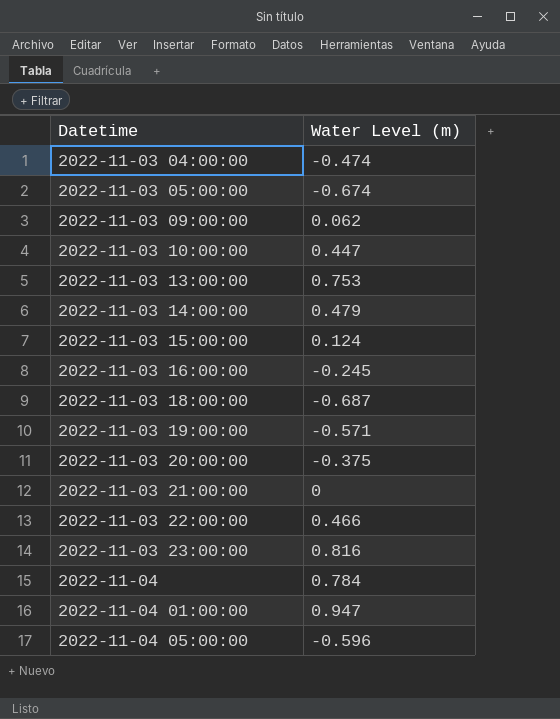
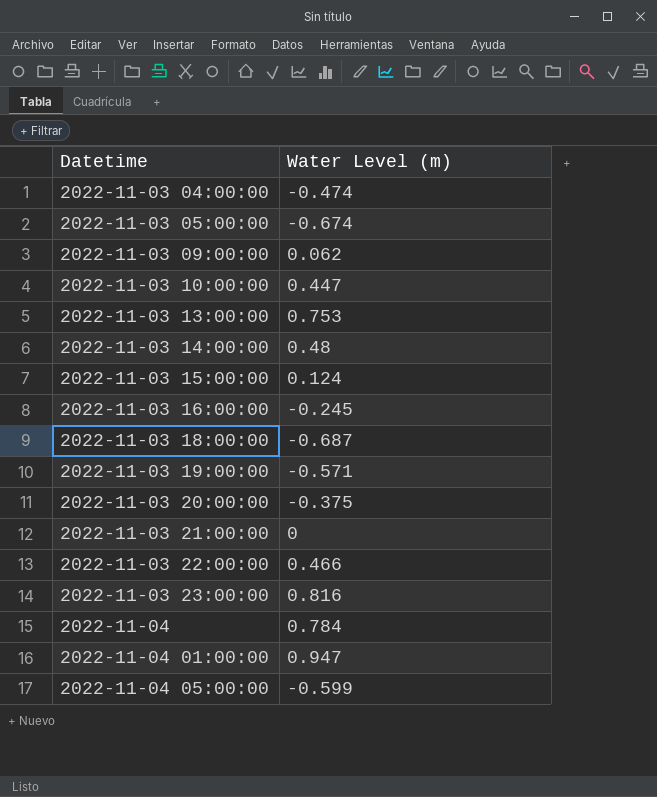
2022-11-03 14:00:00 | Water Level (m): 0.479 -> 0.48
2022-11-04 05:00:00 | Water Level (m): -0.596 -> -0.599

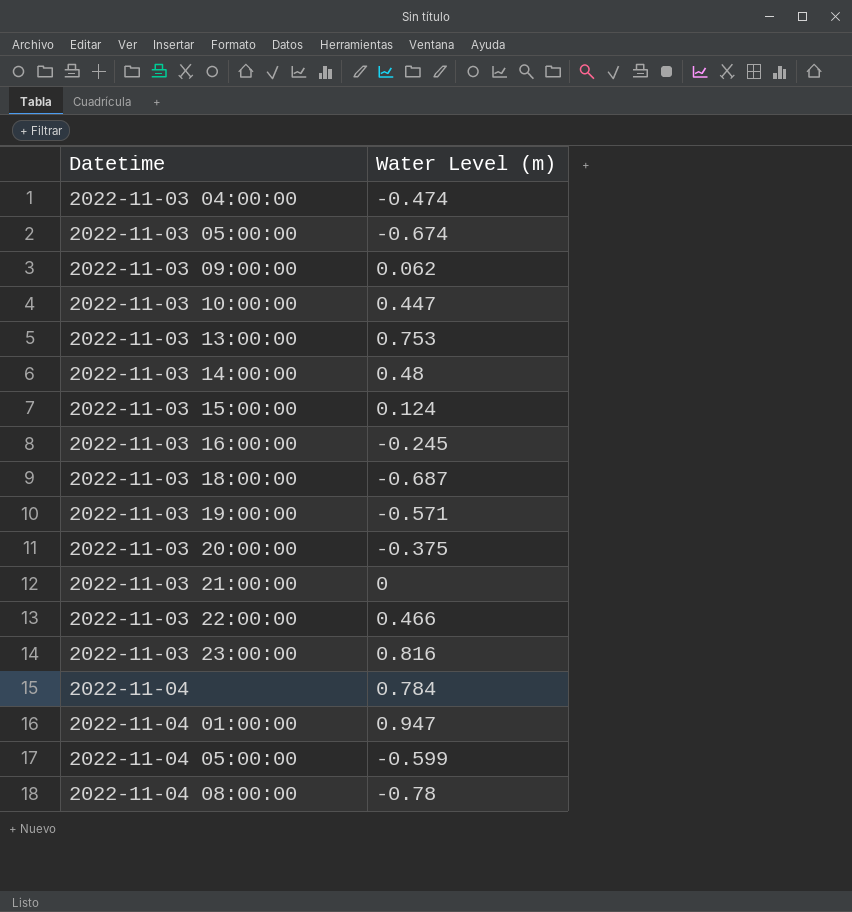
row 2022-11-04 08:00:00: none -> -0.78

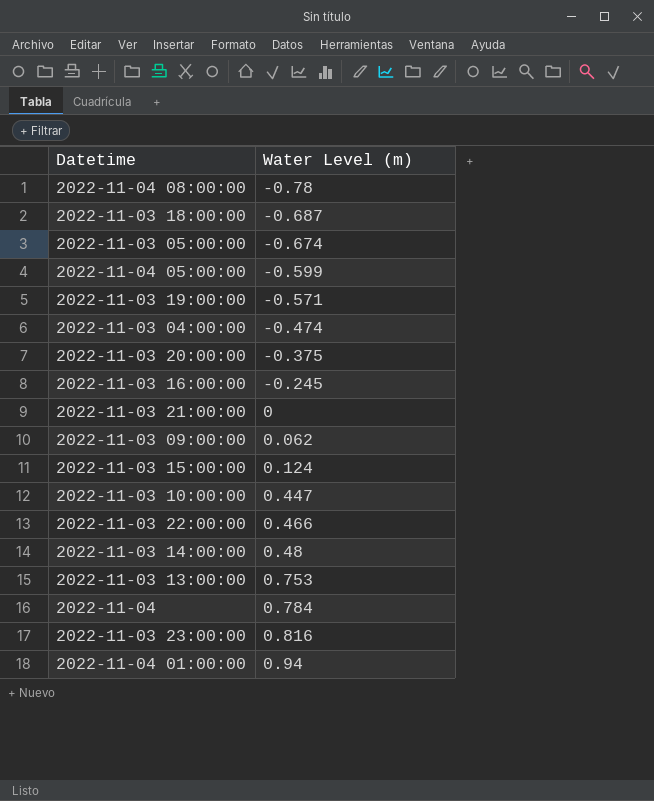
row order: Datetime ascending -> Water Level (m) ascending
2022-11-04 01:00:00 | Water Level (m): 0.947 -> 0.94

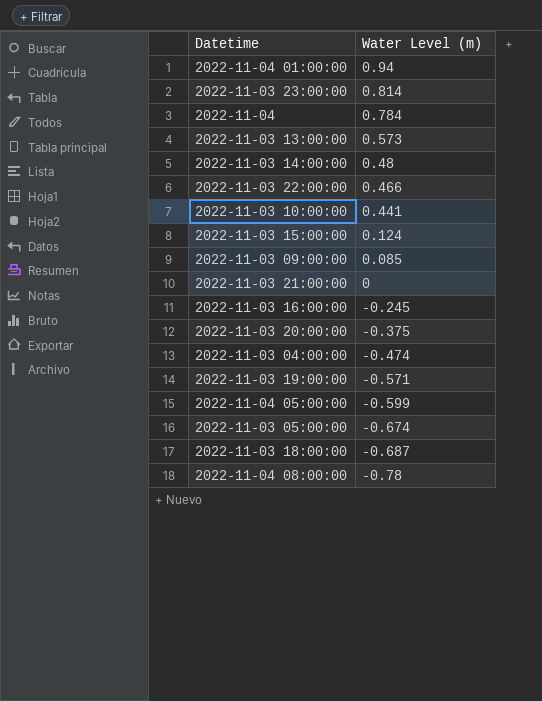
row order: Water Level (m) ascending -> Water Level (m) descending
2022-11-03 23:00:00 | Water Level (m): 0.816 -> 0.814
2022-11-03 13:00:00 | Water Level (m): 0.753 -> 0.573
2022-11-03 10:00:00 | Water Level (m): 0.447 -> 0.441
2022-11-03 09:00:00 | Water Level (m): 0.062 -> 0.085

